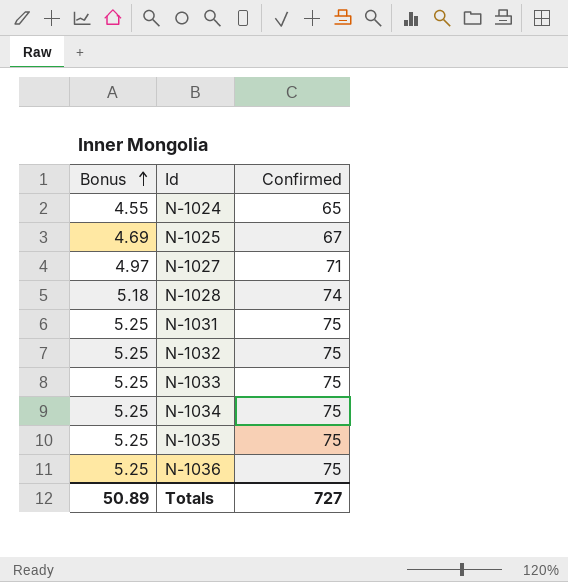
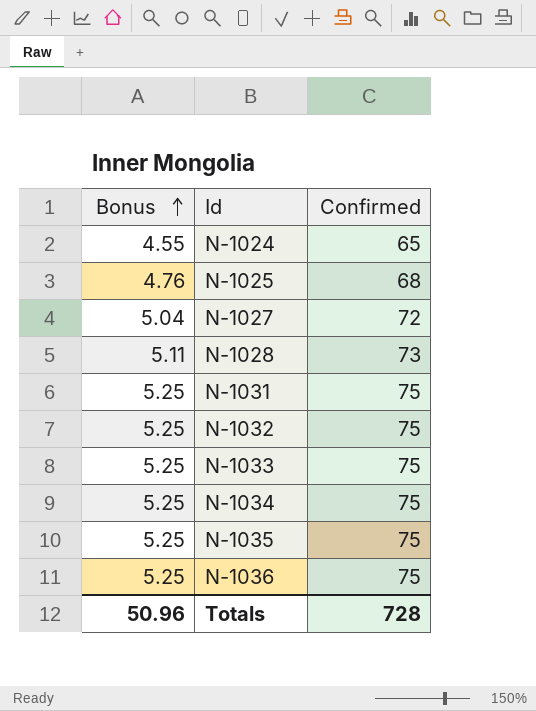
N-1025 | Bonus: 4.69 -> 4.76
N-1025 | Confirmed: 67 -> 68
N-1027 | Bonus: 4.97 -> 5.04
N-1027 | Confirmed: 71 -> 72
N-1028 | Bonus: 5.18 -> 5.11
N-1028 | Confirmed: 74 -> 73
Totals | Bonus: 50.89 -> 50.96
Totals | Confirmed: 727 -> 728

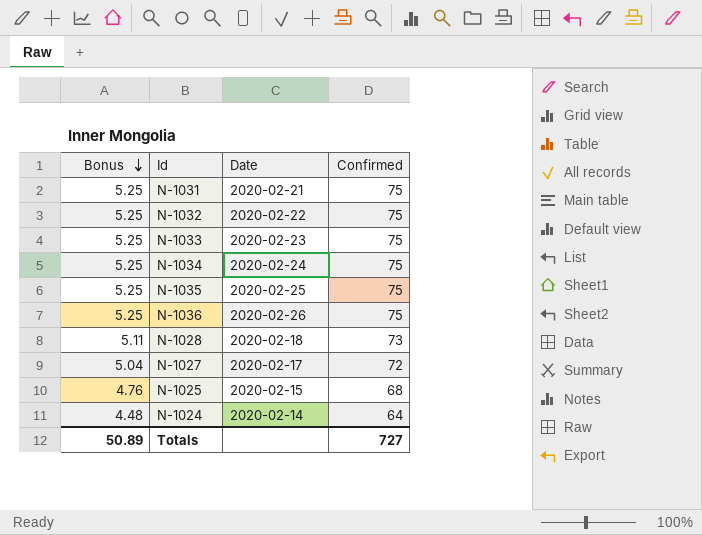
row order: Bonus ascending -> Bonus descending
column Date | position: none -> 3
N-1024 | Bonus: 4.55 -> 4.48
N-1024 | Confirmed: 65 -> 64
Totals | Bonus: 50.96 -> 50.89
Totals | Confirmed: 728 -> 727

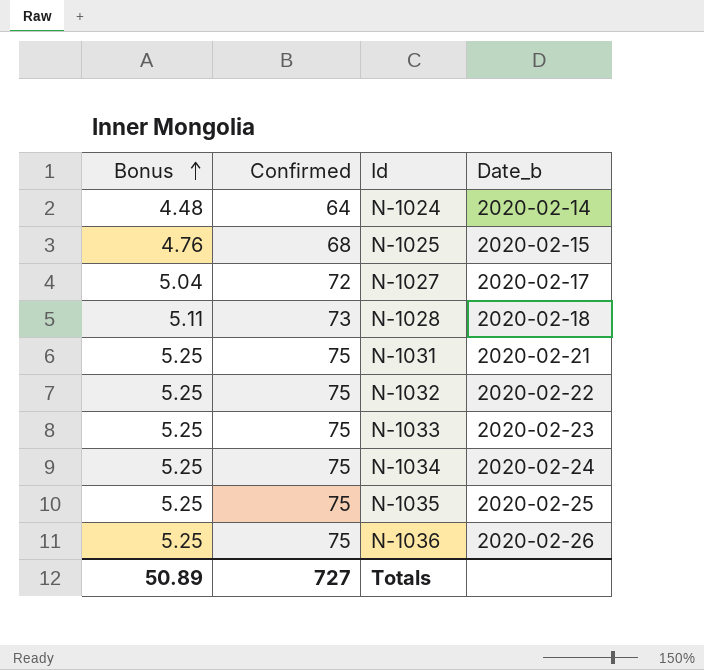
row order: Bonus descending -> Bonus ascending
column Confirmed | position: 4 -> 2
column name: Date -> Date_b

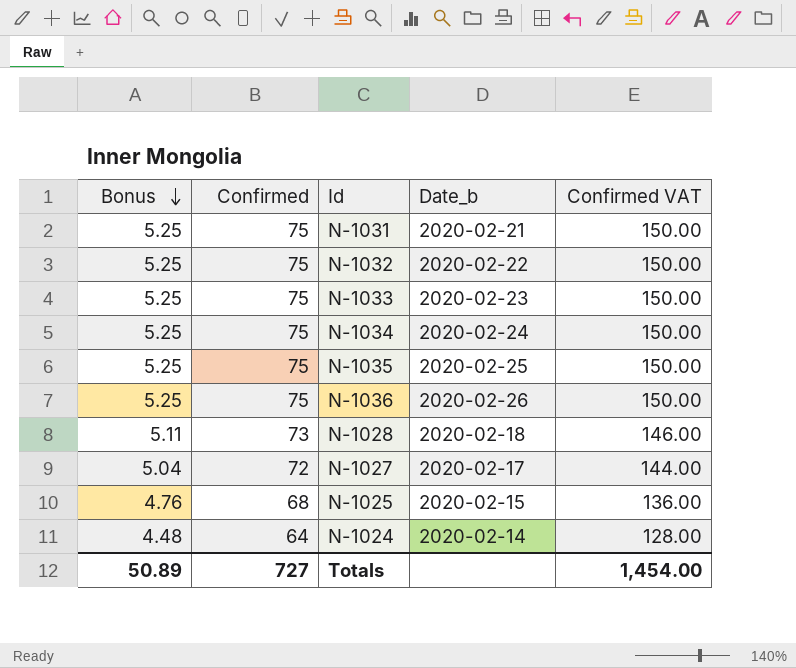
row order: Bonus ascending -> Bonus descending
column Confirmed VAT | formula: none -> [Confirmed] * 2

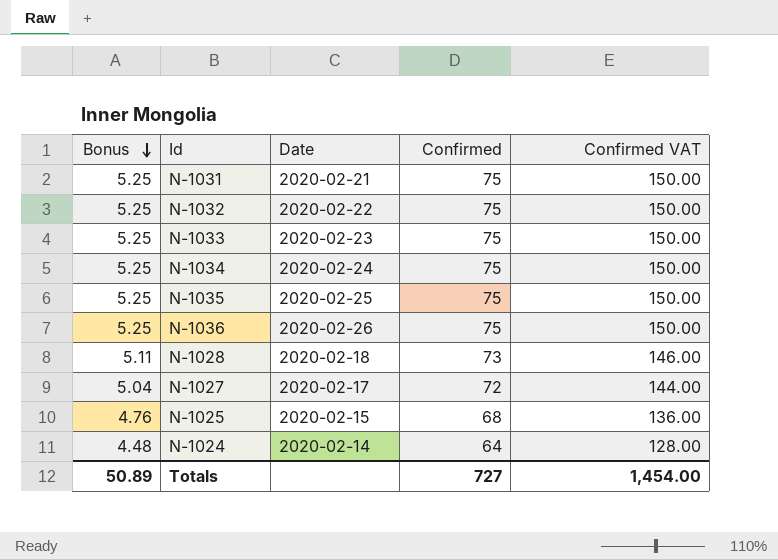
column name: Date_b -> Date
column Confirmed | position: 2 -> 4

